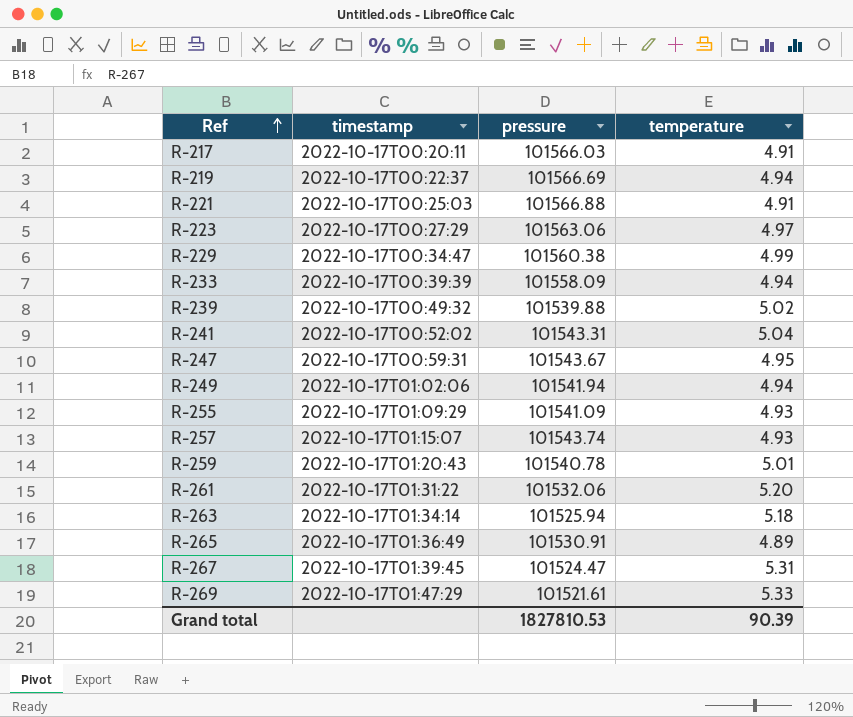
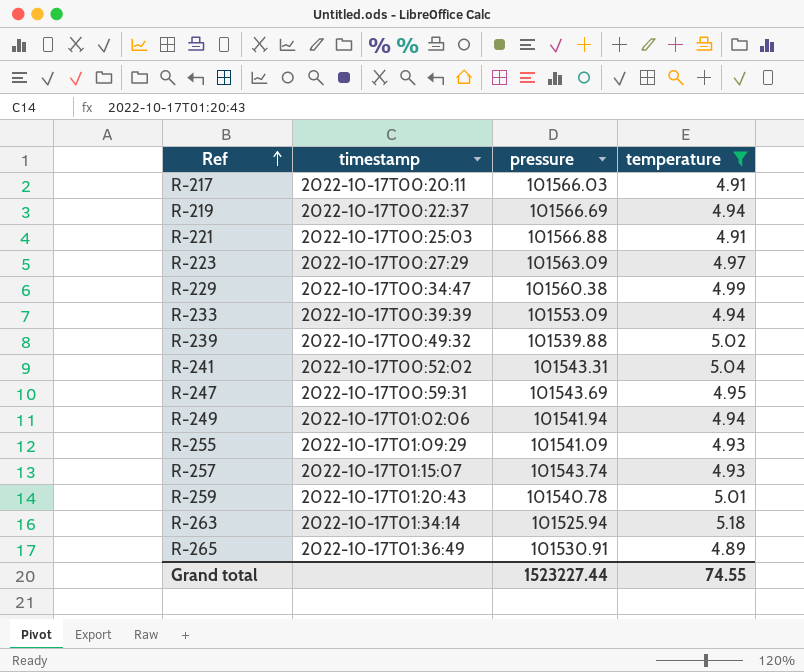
filter: none -> temperature <= 5.18
R-223 | pressure: 101563.06 -> 101563.09
R-233 | pressure: 101558.09 -> 101553.09
R-247 | pressure: 101543.67 -> 101543.69
Grand total | pressure: 1827810.53 -> 1523227.44
Grand total | temperature: 90.39 -> 74.55

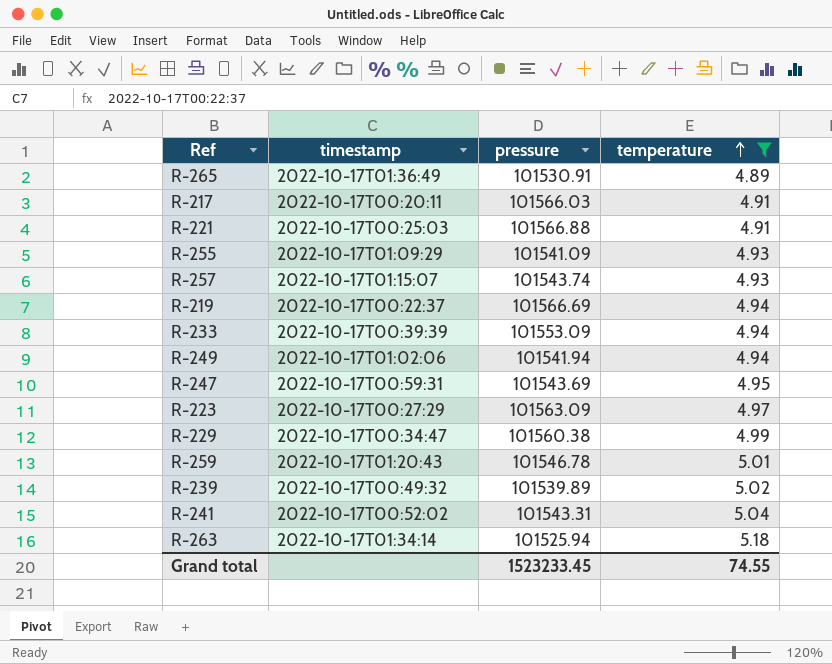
row order: Ref ascending -> temperature ascending
R-259 | pressure: 101540.78 -> 101546.78
R-239 | pressure: 101539.88 -> 101539.89
Grand total | pressure: 1523227.44 -> 1523233.45

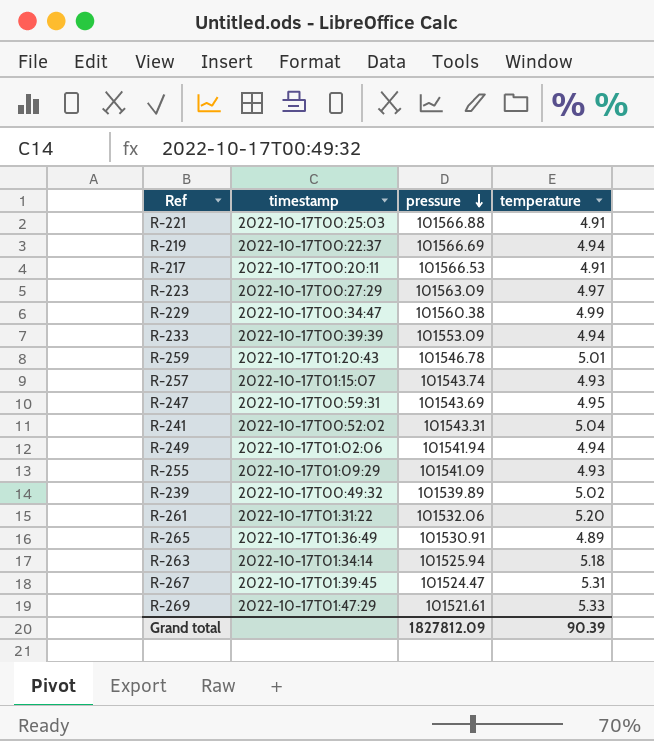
filter: temperature <= 5.18 -> none
row order: temperature ascending -> pressure descending
R-217 | pressure: 101566.03 -> 101566.53
Grand total | pressure: 1523233.45 -> 1827812.09
Grand total | temperature: 74.55 -> 90.39

